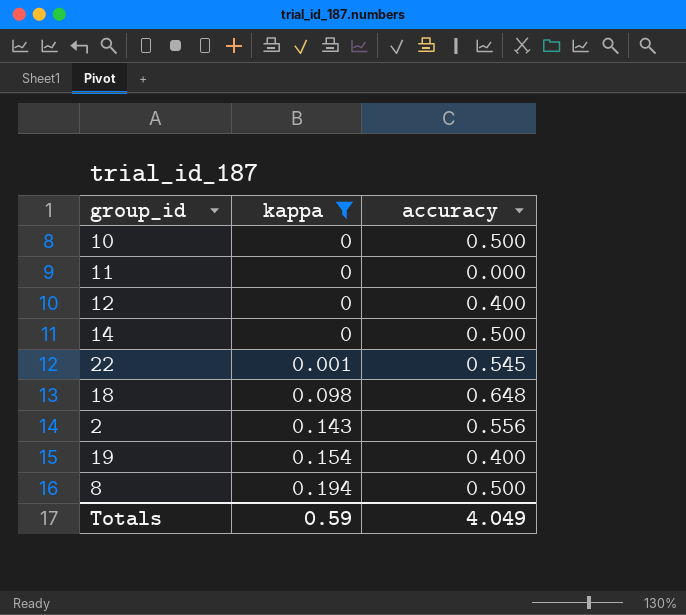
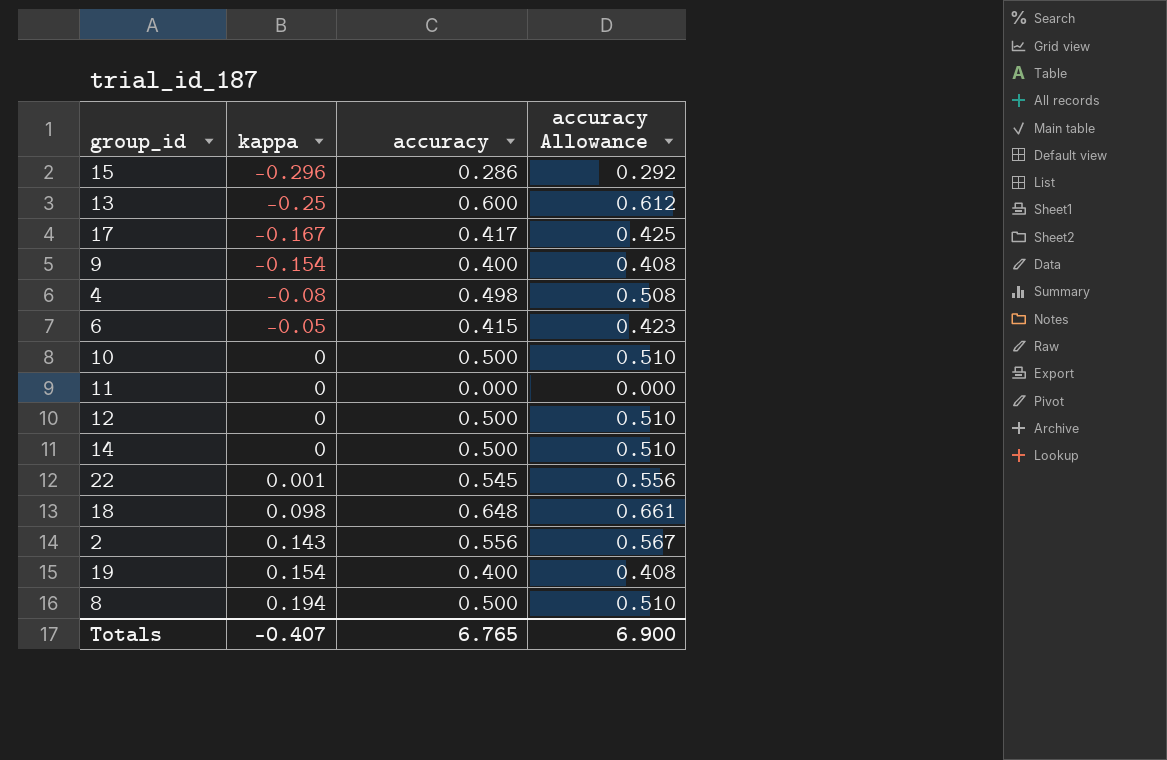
filter: kappa >= 0 -> none
column accuracy Allowance | formula: none -> [accuracy] * 1.02
12 | accuracy: 0.400 -> 0.500
Totals | kappa: 0.59 -> -0.407
Totals | accuracy: 4.049 -> 6.765

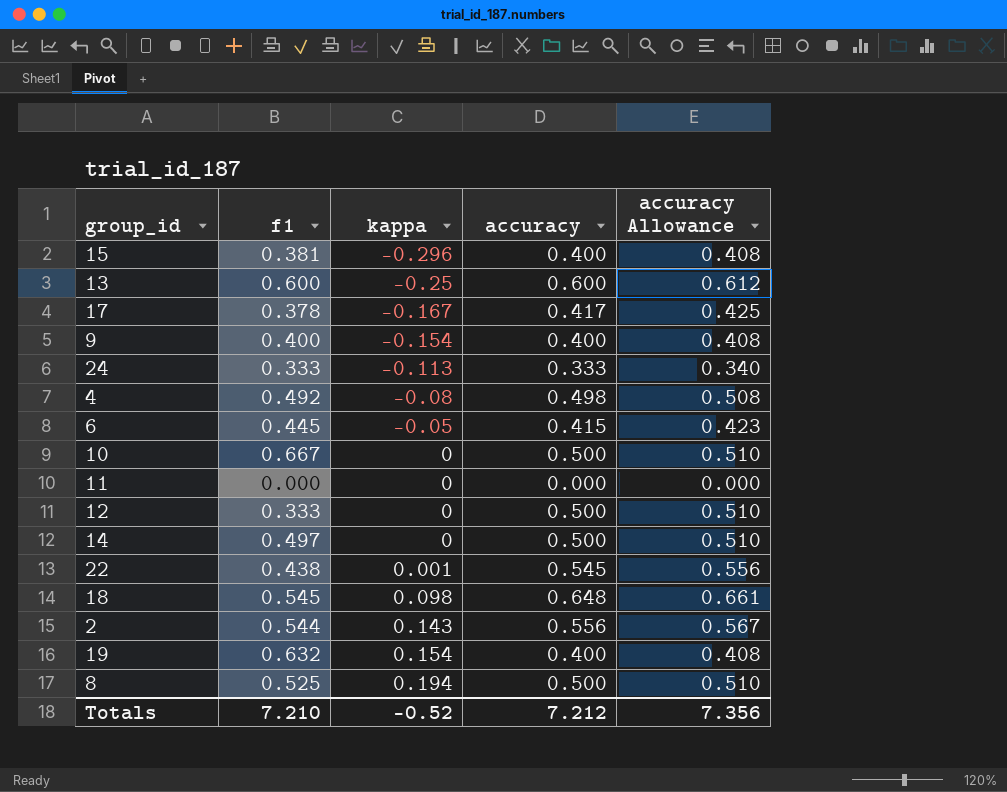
column f1 | position: none -> 2
15 | accuracy: 0.286 -> 0.400
15 | accuracy Allowance: 0.292 -> 0.408
row 24: none -> 0.333 | -0.113 | 0.333 | 0.340
Totals | kappa: -0.407 -> -0.52
Totals | accuracy: 6.765 -> 7.212
Totals | accuracy Allowance: 6.900 -> 7.356

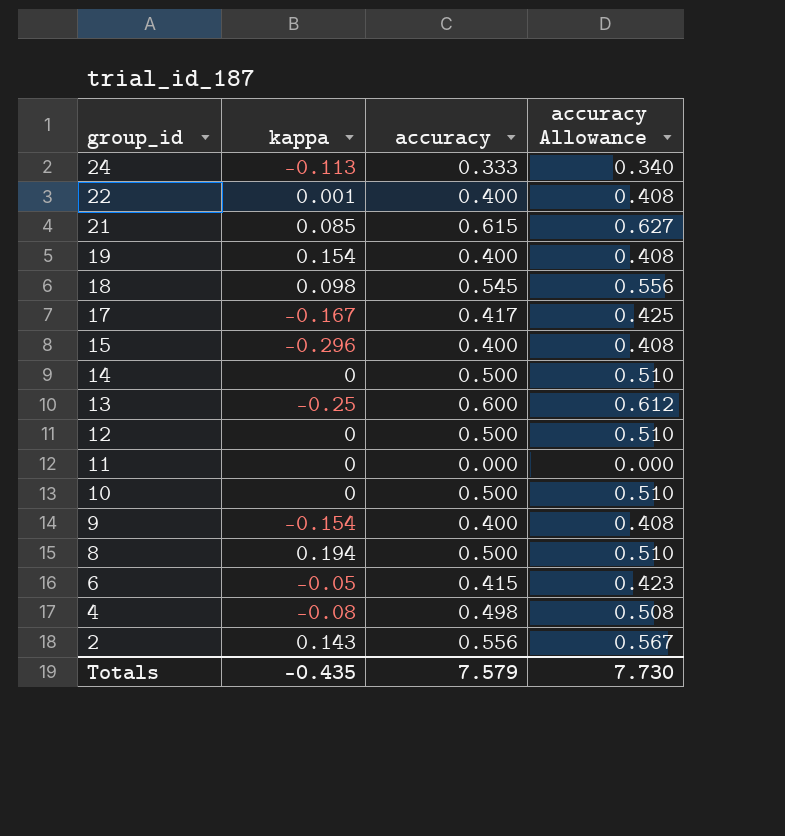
row order: kappa ascending -> group_id descending
column f1 | position: 2 -> none
22 | accuracy: 0.545 -> 0.400
22 | accuracy Allowance: 0.556 -> 0.408
row 21: none -> 0.085 | 0.615 | 0.627
18 | accuracy: 0.648 -> 0.545
18 | accuracy Allowance: 0.661 -> 0.556
Totals | kappa: -0.52 -> -0.435
Totals | accuracy: 7.212 -> 7.579
Totals | accuracy Allowance: 7.356 -> 7.730

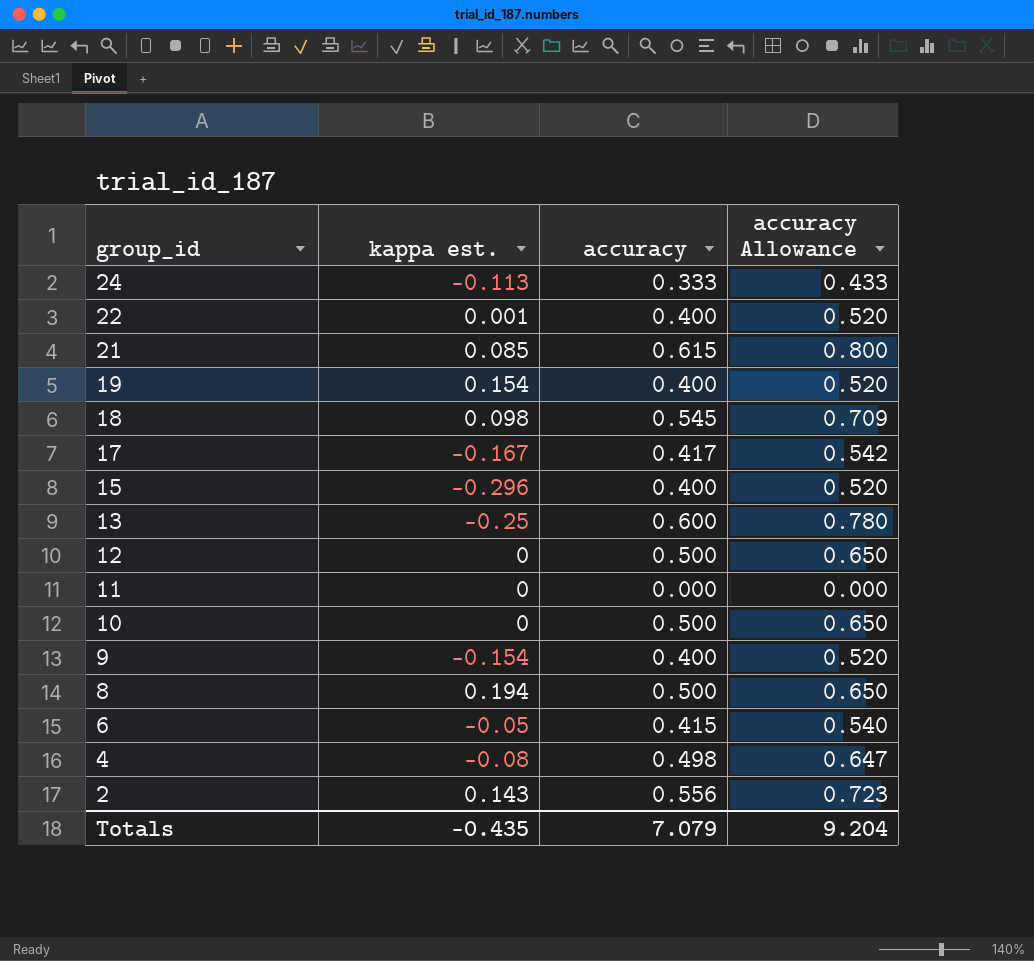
column name: kappa -> kappa est.
column accuracy Allowance | formula: [accuracy] * 1.02 -> [accuracy] * 1.3
row 14: 0 | 0.500 | 0.510 -> none
Totals | accuracy: 7.579 -> 7.079
Totals | accuracy Allowance: 7.730 -> 9.204

